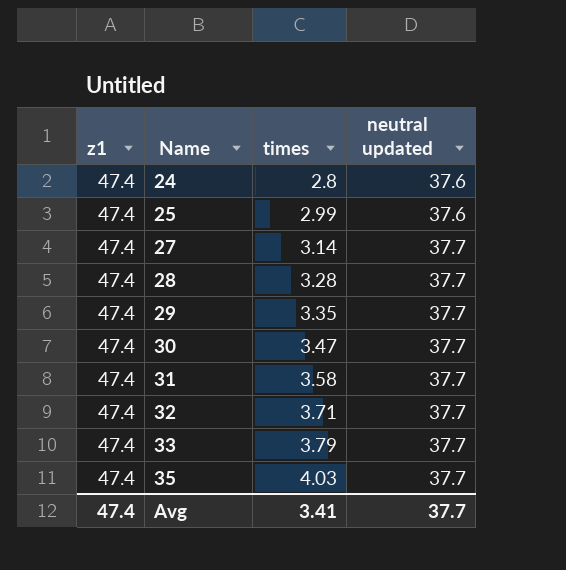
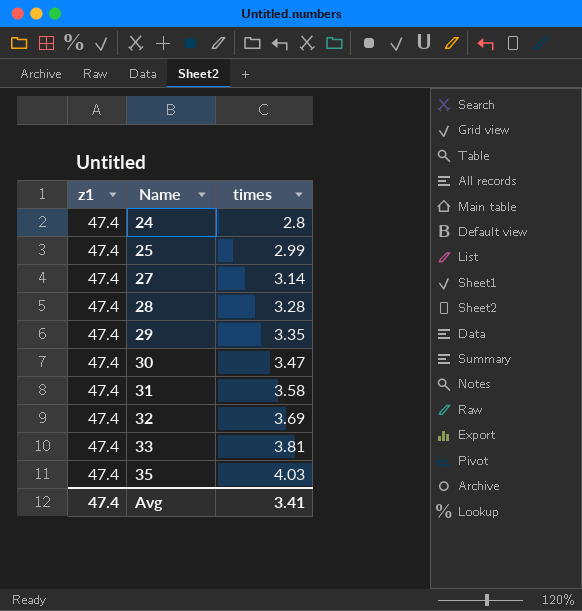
column neutral updated | position: 4 -> none
32 | times: 3.71 -> 3.69
33 | times: 3.79 -> 3.81

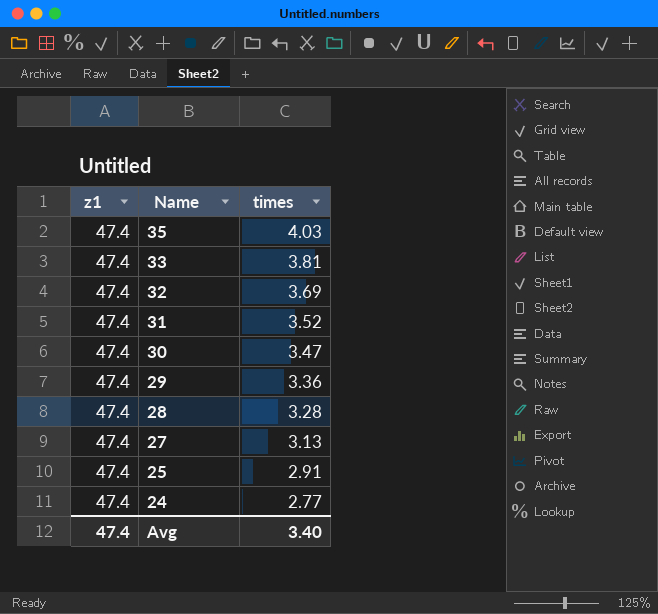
row order: Name ascending -> Name descending
31 | times: 3.58 -> 3.52
29 | times: 3.35 -> 3.36
27 | times: 3.14 -> 3.13
25 | times: 2.99 -> 2.91
24 | times: 2.8 -> 2.77
Avg | times: 3.41 -> 3.40

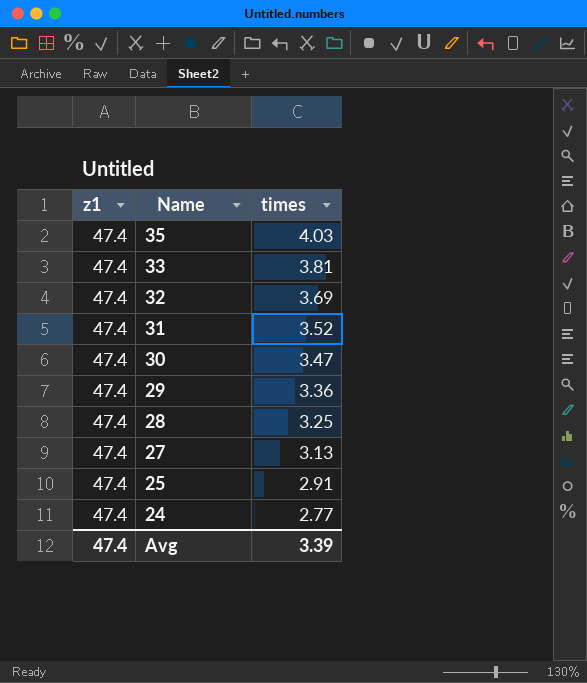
28 | times: 3.28 -> 3.25
Avg | times: 3.40 -> 3.39

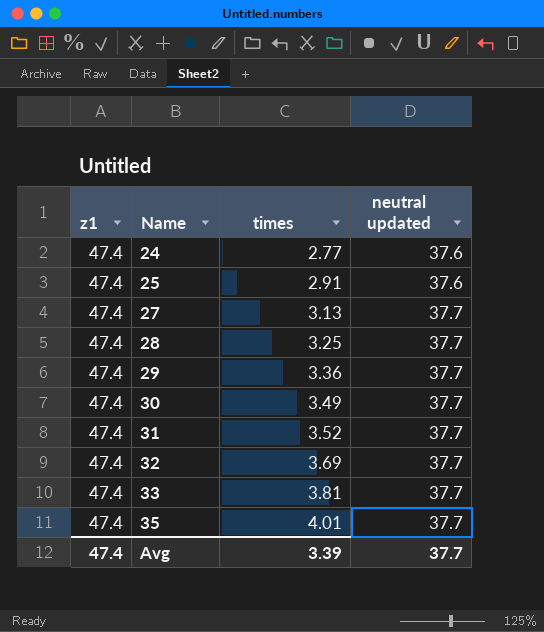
row order: Name descending -> Name ascending
column neutral updated | position: none -> 4
30 | times: 3.47 -> 3.49
35 | times: 4.03 -> 4.01

